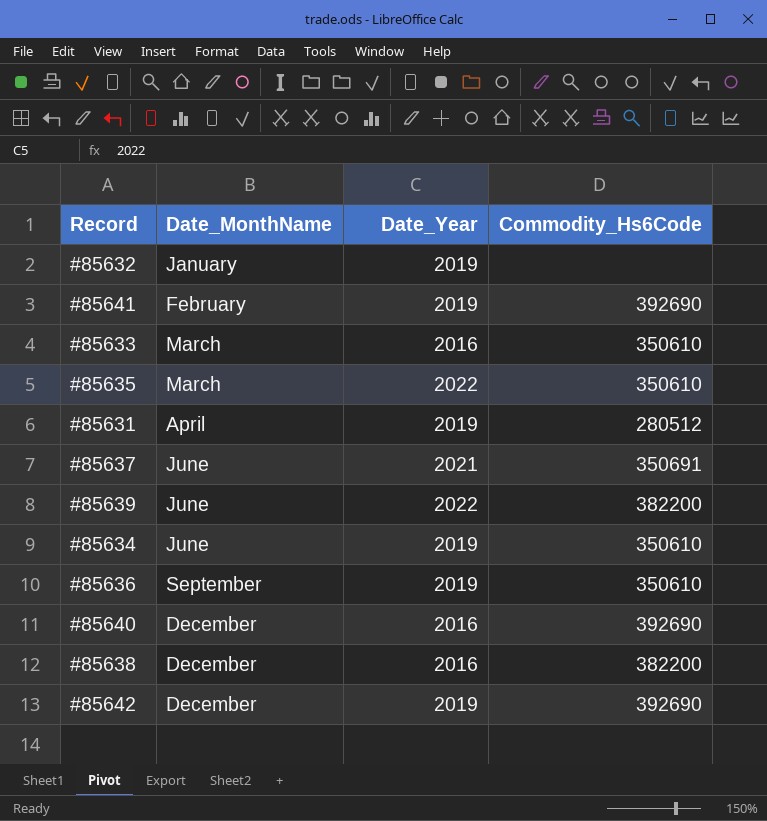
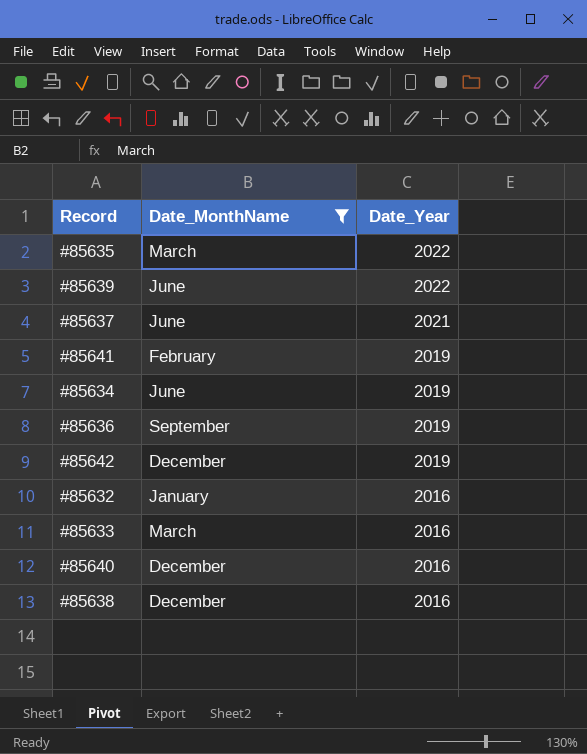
filter: none -> Date_MonthName != April
row order: Date_MonthName ascending -> Date_Year descending
column Commodity_Hs6Code | position: 4 -> none
#85632 | Date_Year: 2019 -> 2016

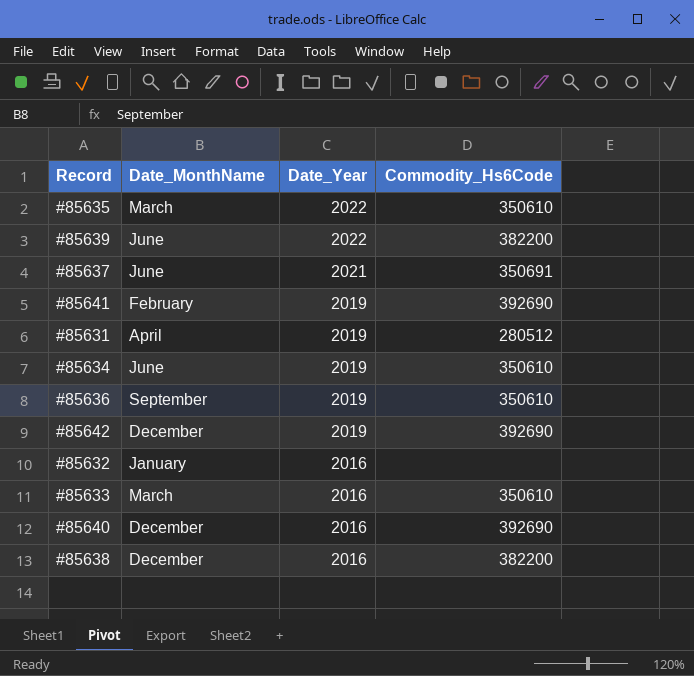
filter: Date_MonthName != April -> none
column Commodity_Hs6Code | position: none -> 4

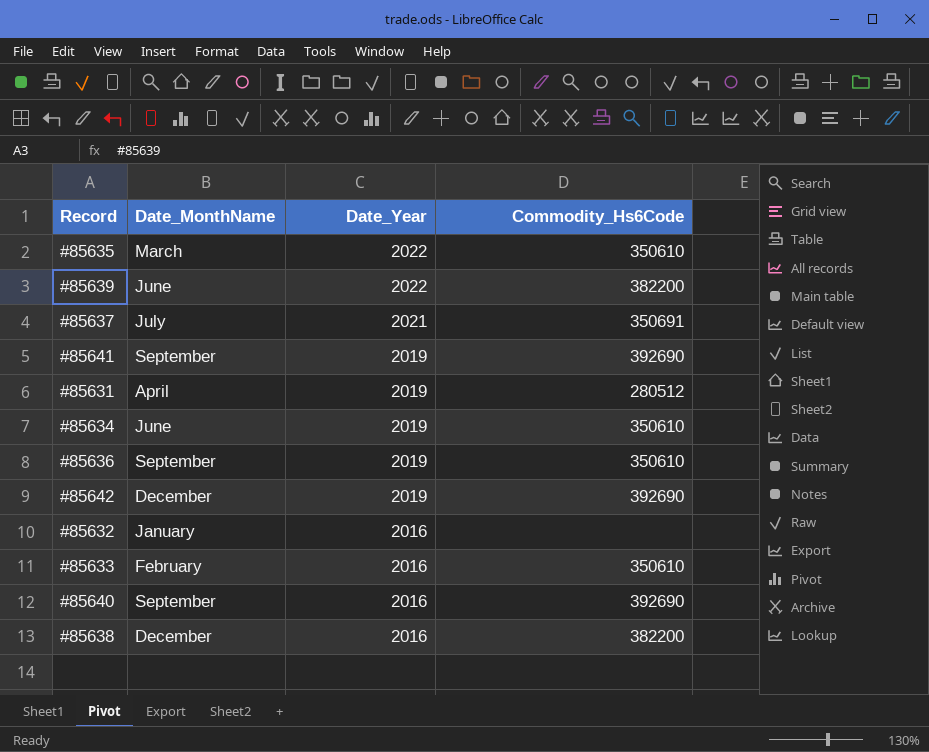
#85637 | Date_MonthName: June -> July
#85641 | Date_MonthName: February -> September
#85633 | Date_MonthName: March -> February
#85640 | Date_MonthName: December -> September

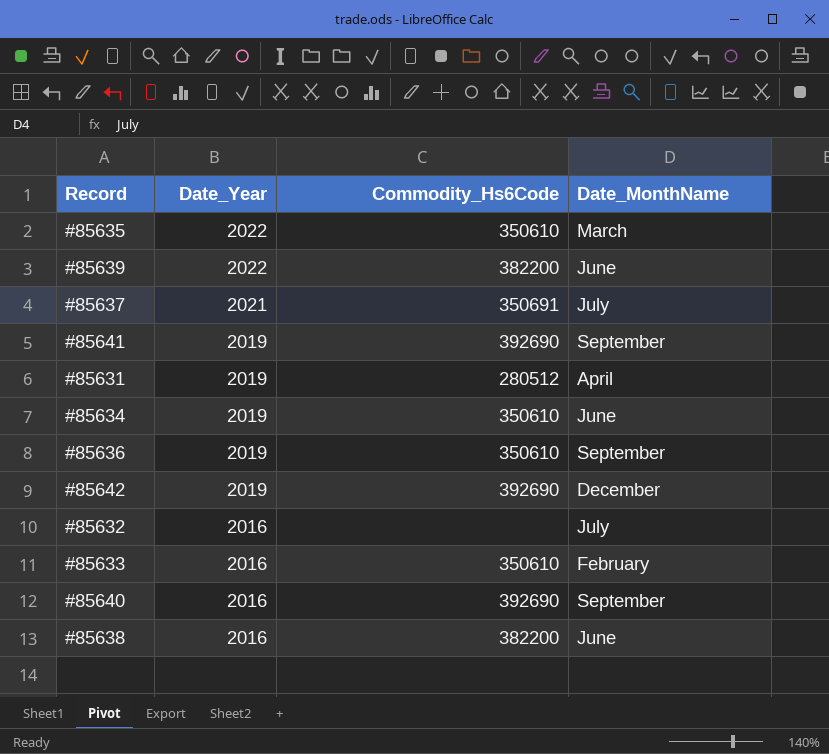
column Date_MonthName | position: 2 -> 4
#85632 | Date_MonthName: January -> July
#85638 | Date_MonthName: December -> June

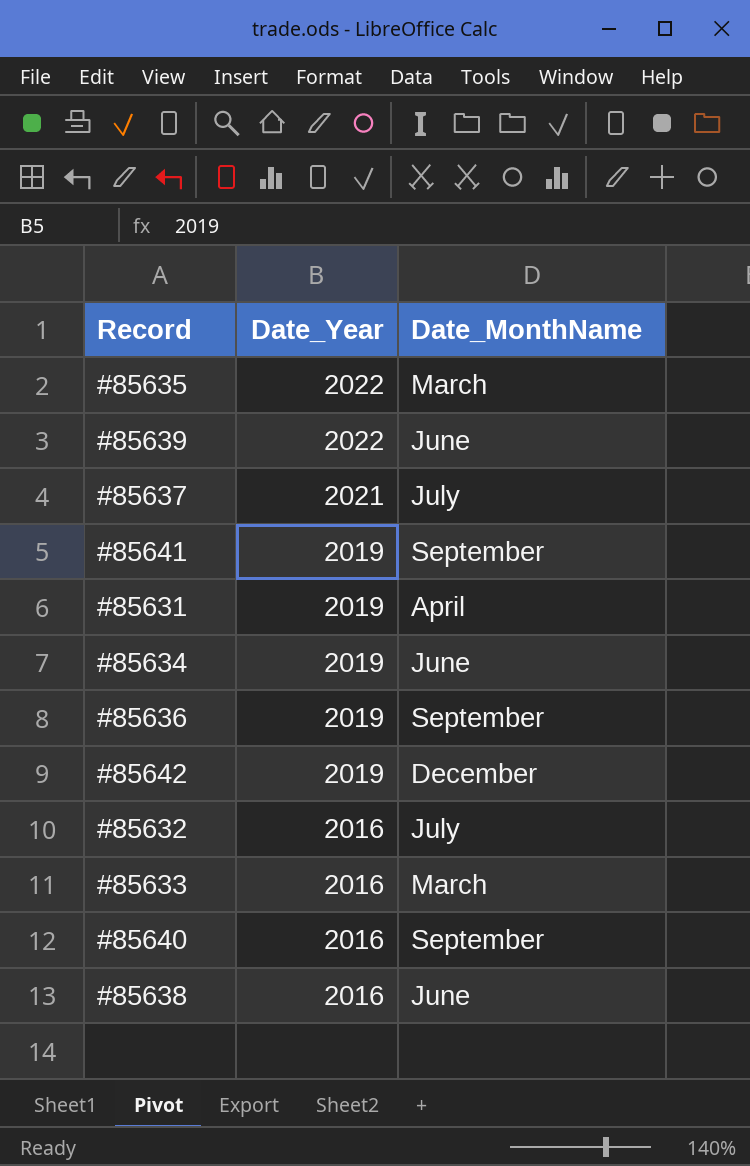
column Commodity_Hs6Code | position: 3 -> none
#85633 | Date_MonthName: February -> March

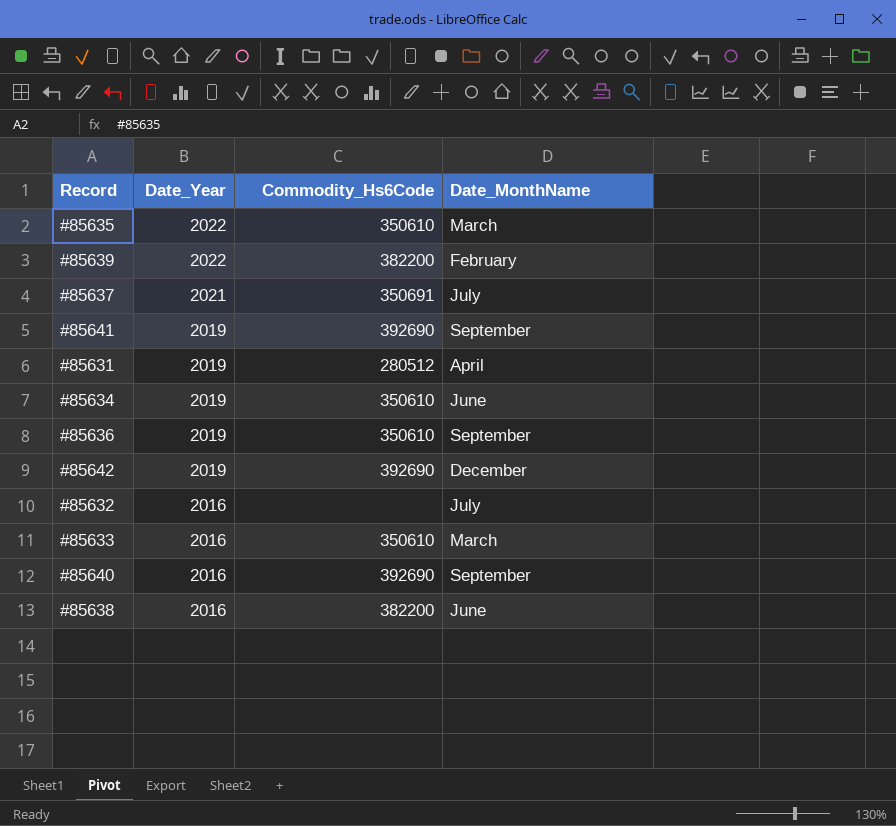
column Commodity_Hs6Code | position: none -> 3
#85639 | Date_MonthName: June -> February

